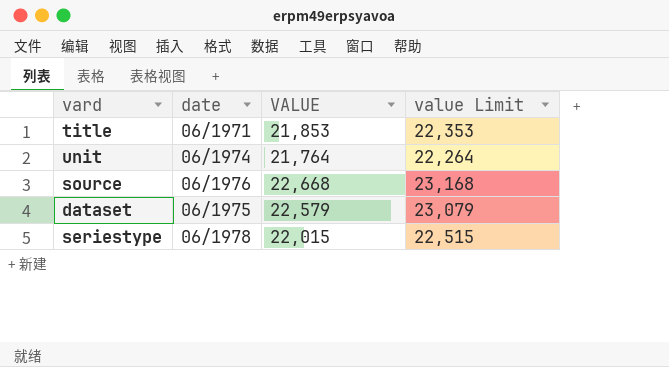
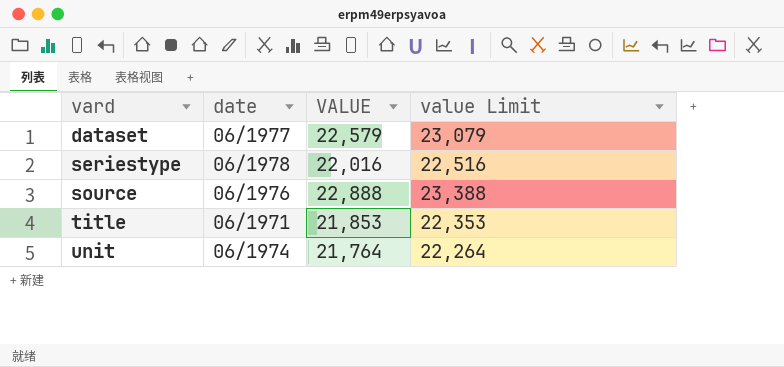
row order: none -> vard ascending
dataset | date: 06/1975 -> 06/1977
seriestype | VALUE: 22,015 -> 22,016
seriestype | value Limit: 22,515 -> 22,516
source | VALUE: 22,668 -> 22,888
source | value Limit: 23,168 -> 23,388

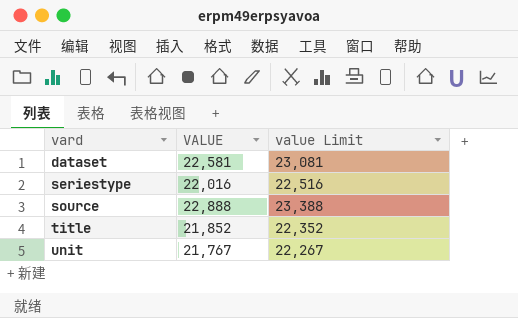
column date | position: 2 -> none
dataset | VALUE: 22,579 -> 22,581
dataset | value Limit: 23,079 -> 23,081
title | VALUE: 21,853 -> 21,852
title | value Limit: 22,353 -> 22,352
unit | VALUE: 21,764 -> 21,767
unit | value Limit: 22,264 -> 22,267

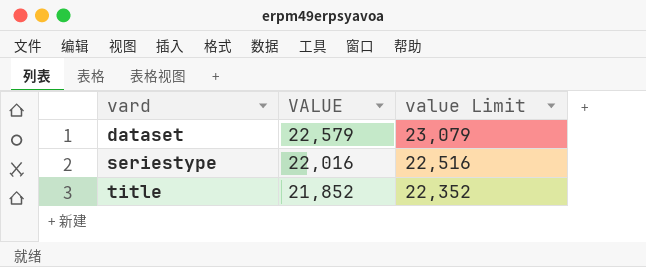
row source: 22,888 | 23,388 -> none
row unit: 21,767 | 22,267 -> none
dataset | VALUE: 22,581 -> 22,579
dataset | value Limit: 23,081 -> 23,079

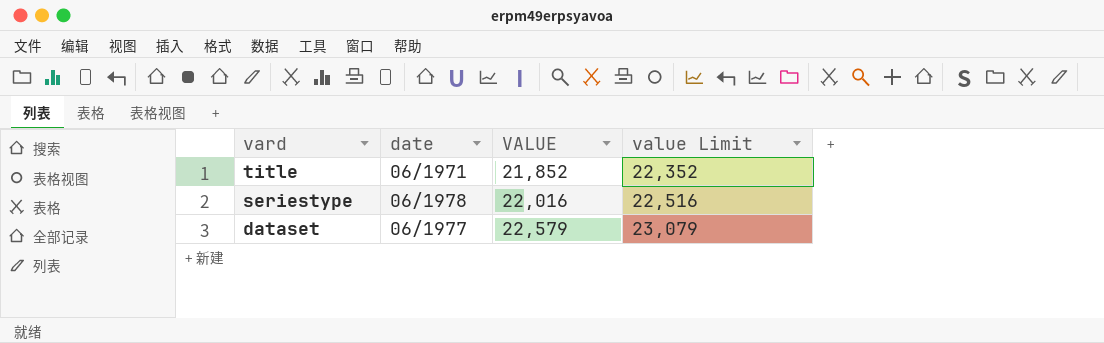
row order: vard ascending -> vard descending
column date | position: none -> 2

